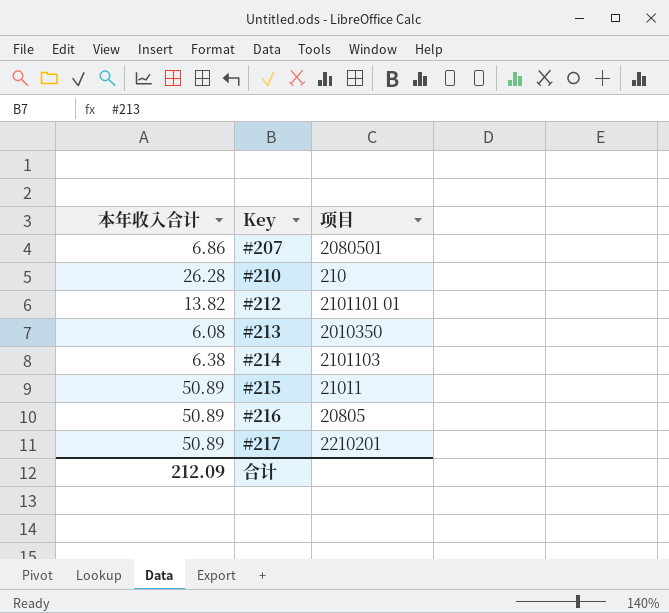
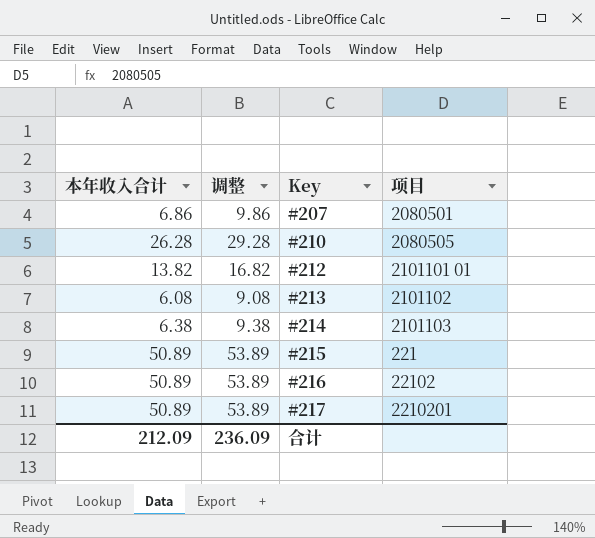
column 调整 | formula: none -> [本年收入合计] + 3
#210 | 项目: 210 -> 2080505
#213 | 项目: 2010350 -> 2101102
#215 | 项目: 21011 -> 221
#216 | 项目: 20805 -> 22102

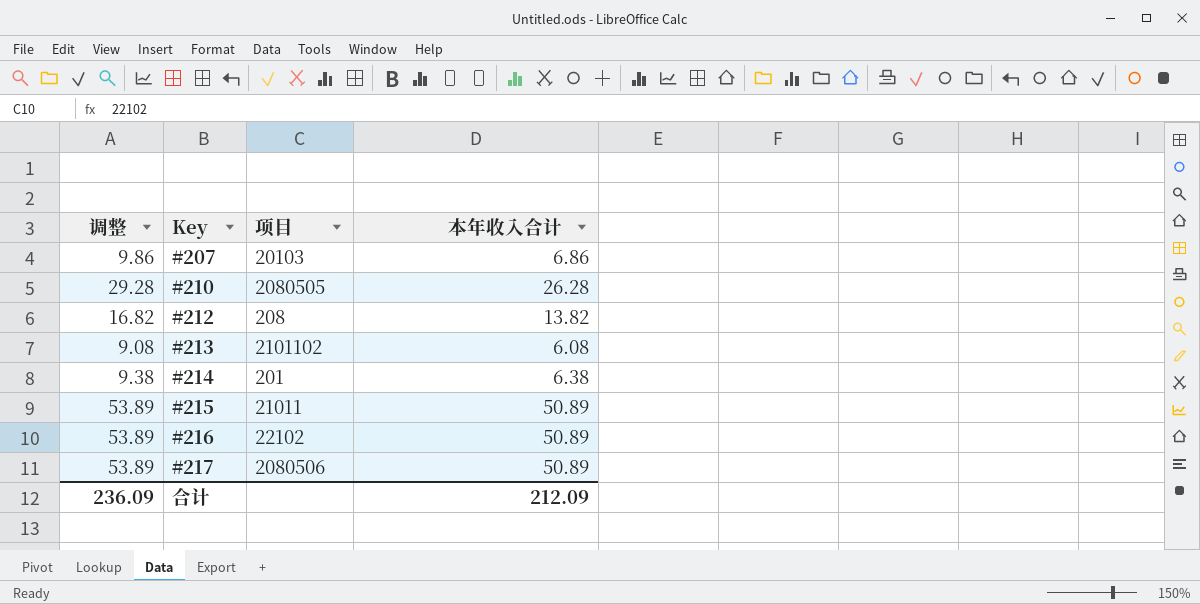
column 本年收入合计 | position: 1 -> 4
#207 | 项目: 2080501 -> 20103
#212 | 项目: 2101101 01 -> 208
#214 | 项目: 2101103 -> 201
#215 | 项目: 221 -> 21011
#217 | 项目: 2210201 -> 2080506

